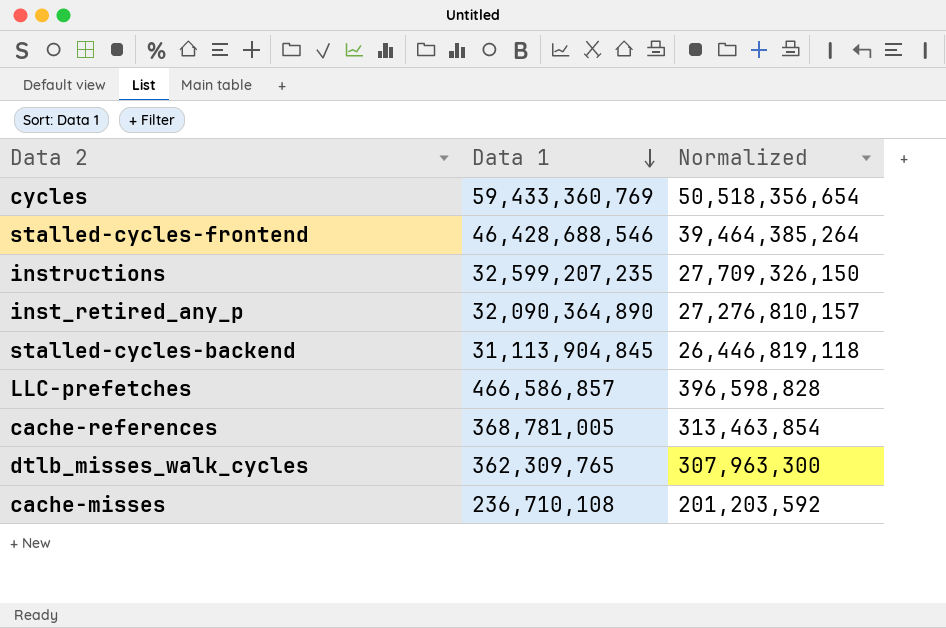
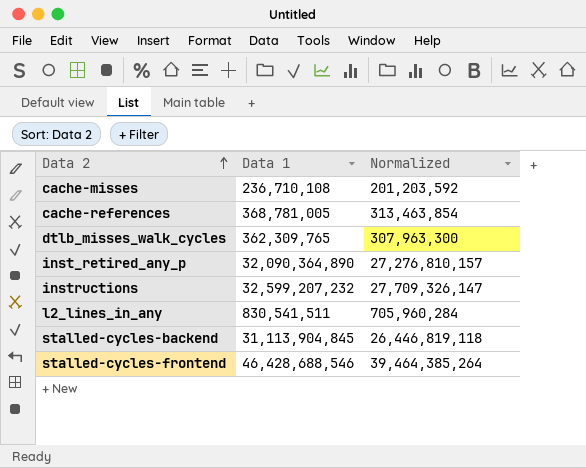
row order: Data 1 descending -> Data 2 ascending
row cycles: 59,433,360,769 | 50,518,356,654 -> none
row LLC-prefetches: 466,586,857 | 396,598,828 -> none
instructions | Data 1: 32,599,207,235 -> 32,599,207,232
instructions | Normalized: 27,709,326,150 -> 27,709,326,147
row l2_lines_in_any: none -> 830,541,511 | 705,960,284

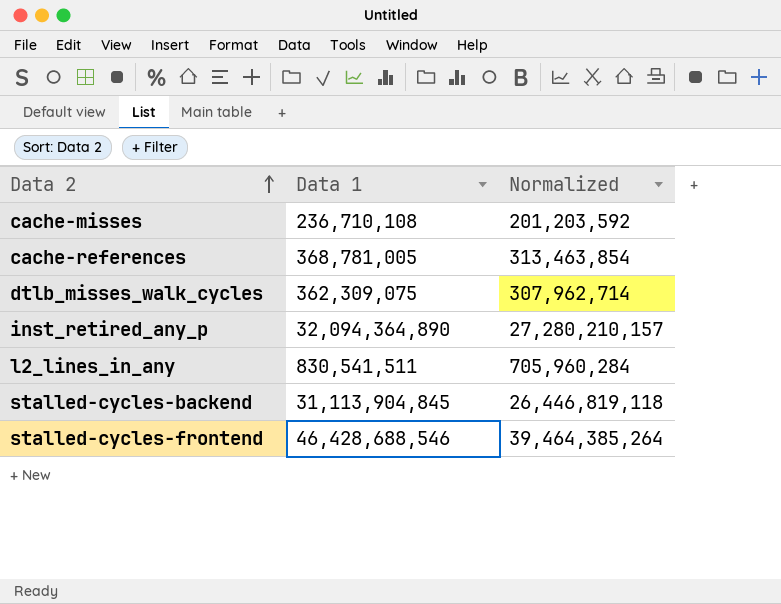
row instructions: 32,599,207,232 | 27,709,326,147 -> none
dtlb_misses_walk_cycles | Data 1: 362,309,765 -> 362,309,075
dtlb_misses_walk_cycles | Normalized: 307,963,300 -> 307,962,714
inst_retired_any_p | Data 1: 32,090,364,890 -> 32,094,364,890
inst_retired_any_p | Normalized: 27,276,810,157 -> 27,280,210,157

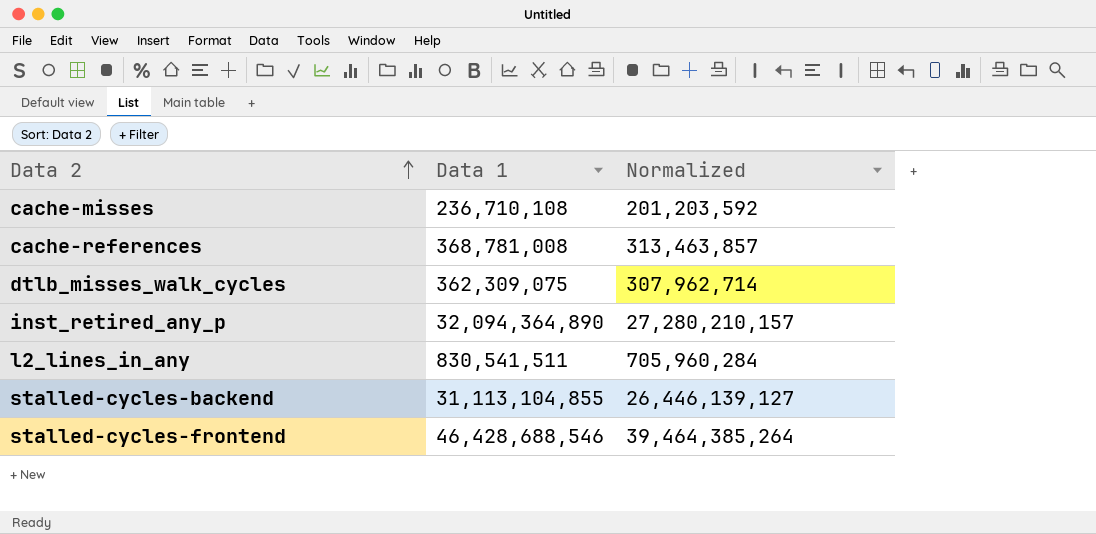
cache-references | Data 1: 368,781,005 -> 368,781,008
cache-references | Normalized: 313,463,854 -> 313,463,857
stalled-cycles-backend | Data 1: 31,113,904,845 -> 31,113,104,855
stalled-cycles-backend | Normalized: 26,446,819,118 -> 26,446,139,127

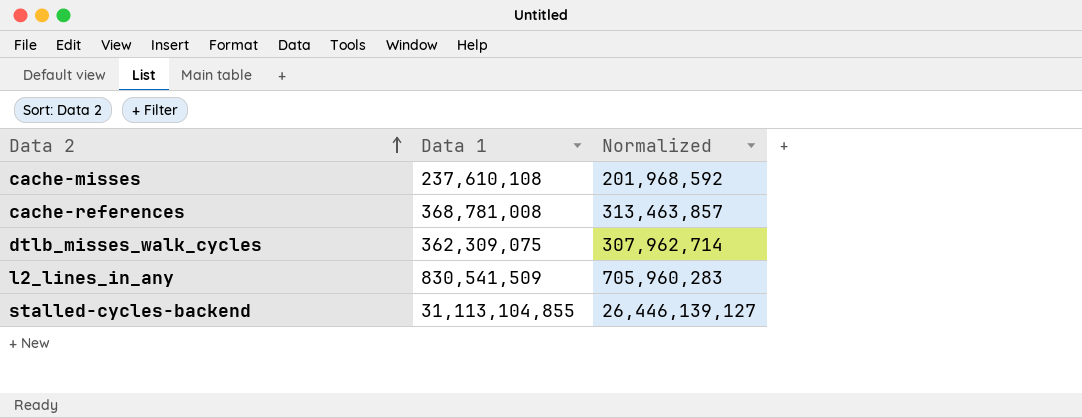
row inst_retired_any_p: 32,094,364,890 | 27,280,210,157 -> none
row stalled-cycles-frontend: 46,428,688,546 | 39,464,385,264 -> none
cache-misses | Data 1: 236,710,108 -> 237,610,108
cache-misses | Normalized: 201,203,592 -> 201,968,592
l2_lines_in_any | Data 1: 830,541,511 -> 830,541,509
l2_lines_in_any | Normalized: 705,960,284 -> 705,960,283

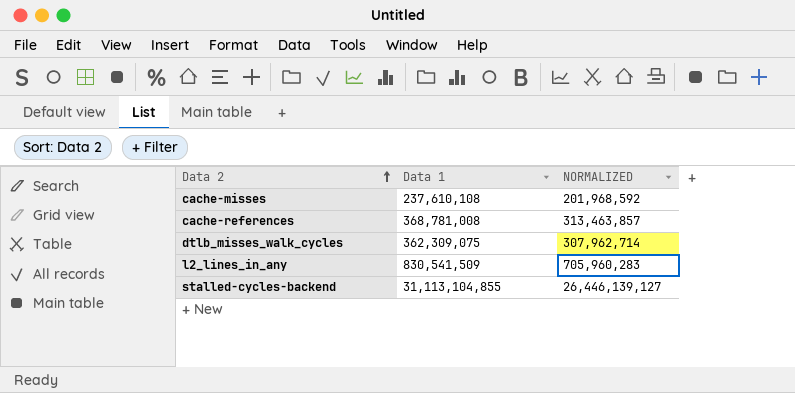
column name: Normalized -> NORMALIZED

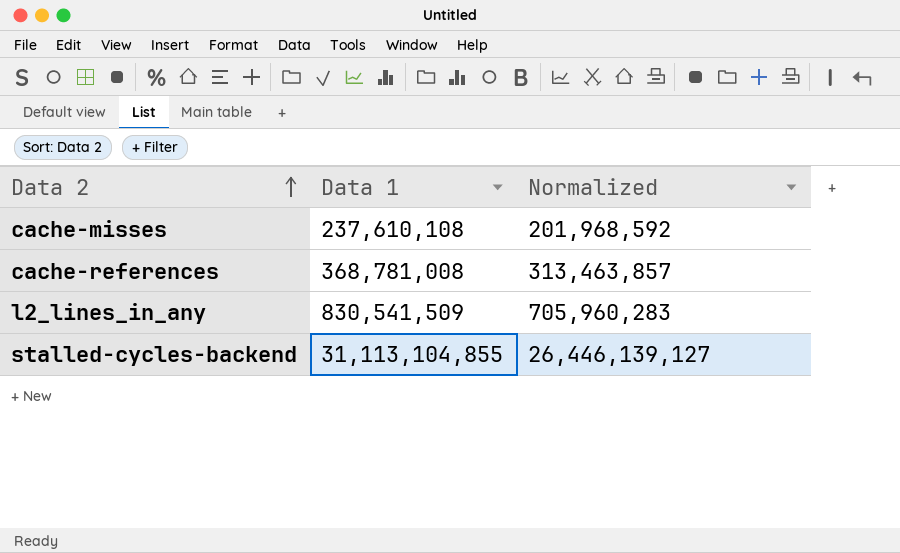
column name: NORMALIZED -> Normalized
row dtlb_misses_walk_cycles: 362,309,075 | 307,962,714 -> none

